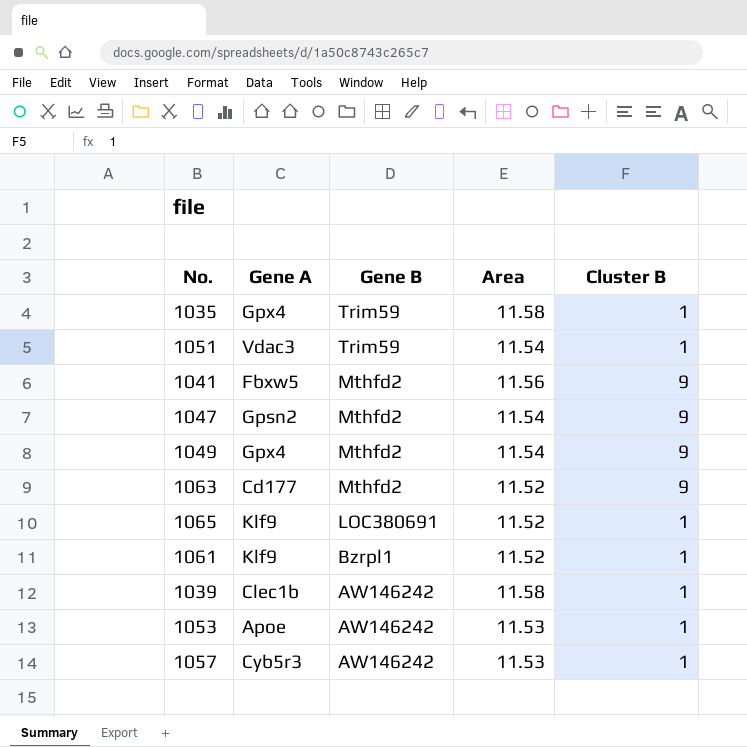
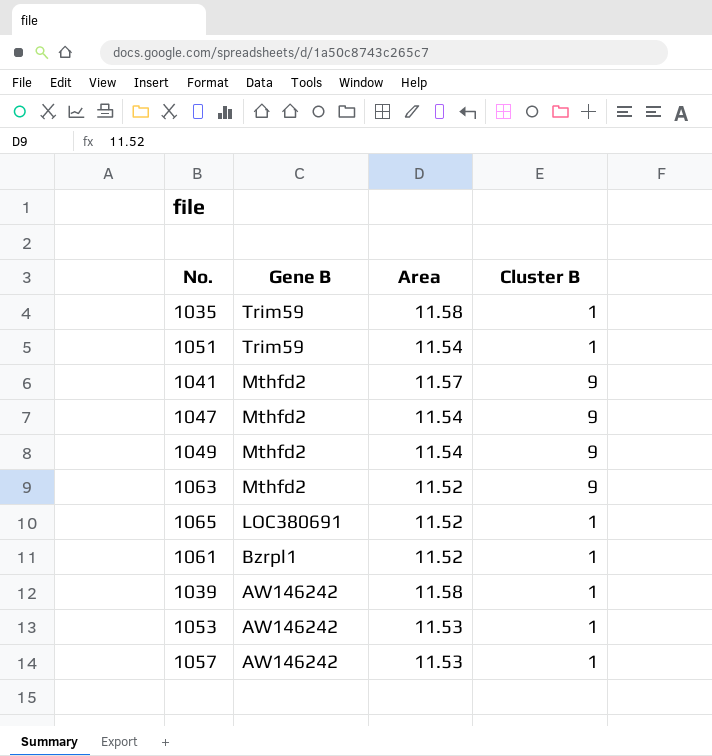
column Gene A | position: 2 -> none
1041 | Area: 11.56 -> 11.57

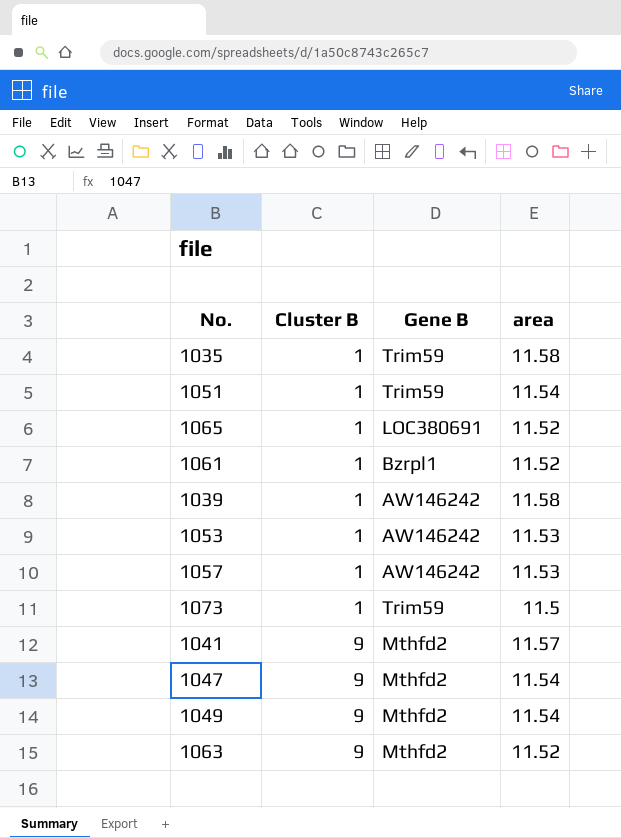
row order: Gene B descending -> Cluster B ascending
column Cluster B | position: 4 -> 2
column name: Area -> area
row 1073: none -> 1 | Trim59 | 11.5

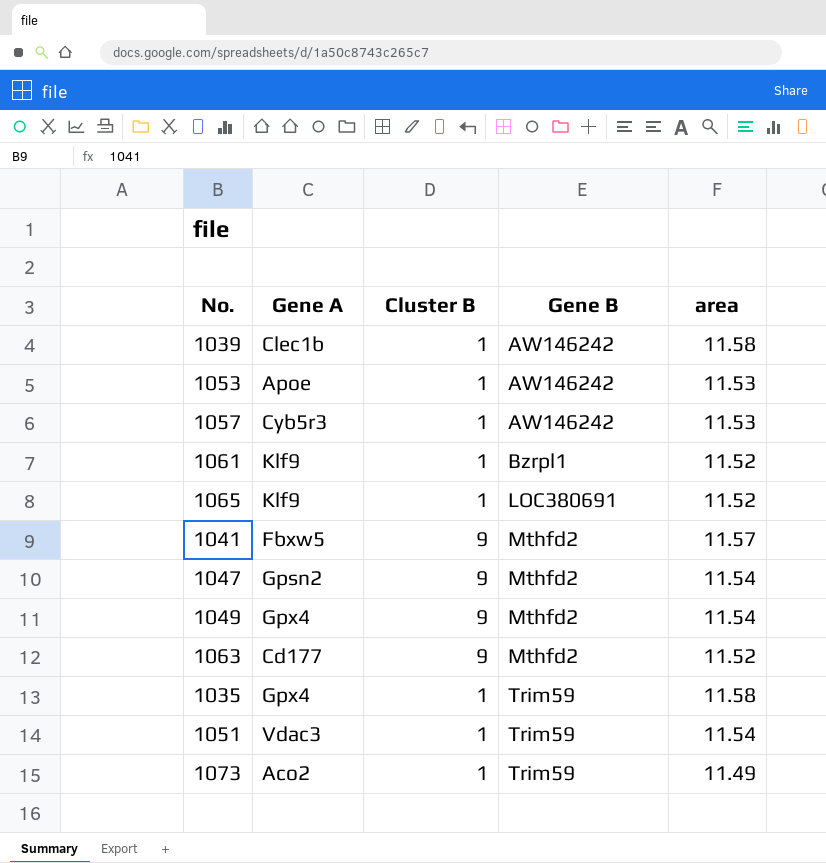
row order: Cluster B ascending -> Gene B ascending
column Gene A | position: none -> 2
1073 | area: 11.5 -> 11.49

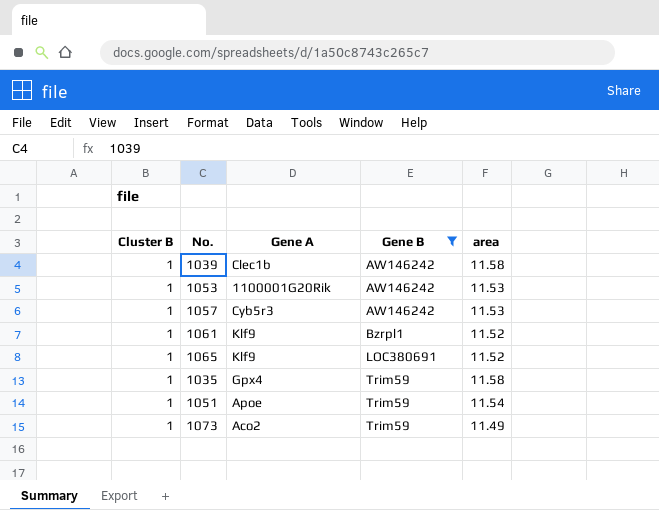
filter: none -> Gene B != Mthfd2
column Cluster B | position: 3 -> 1
1053 | Gene A: Apoe -> 1100001G20Rik
1051 | Gene A: Vdac3 -> Apoe

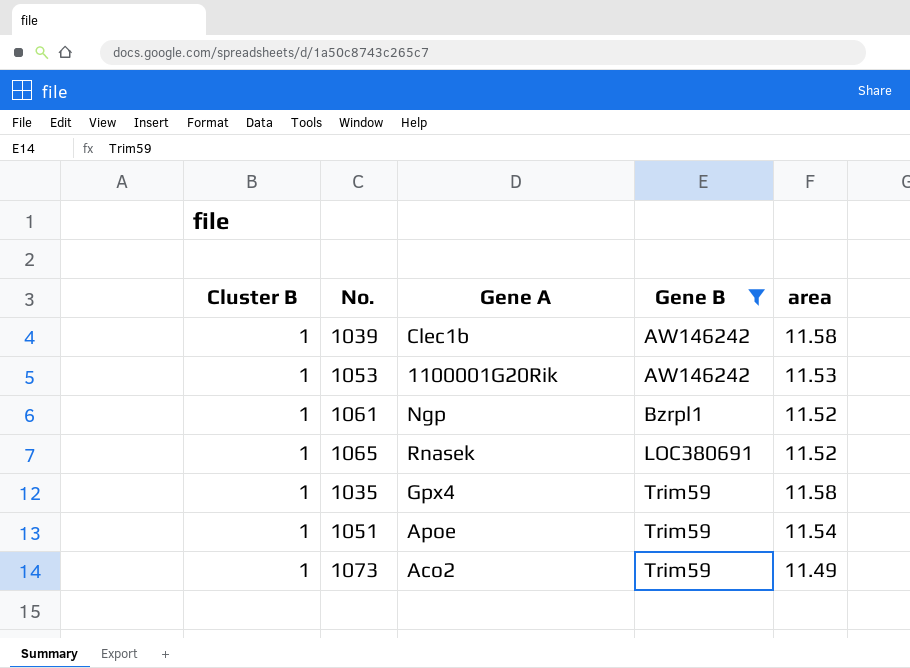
row 1057: 1 | Cyb5r3 | AW146242 | 11.53 -> none
1061 | Gene A: Klf9 -> Ngp
1065 | Gene A: Klf9 -> Rnasek

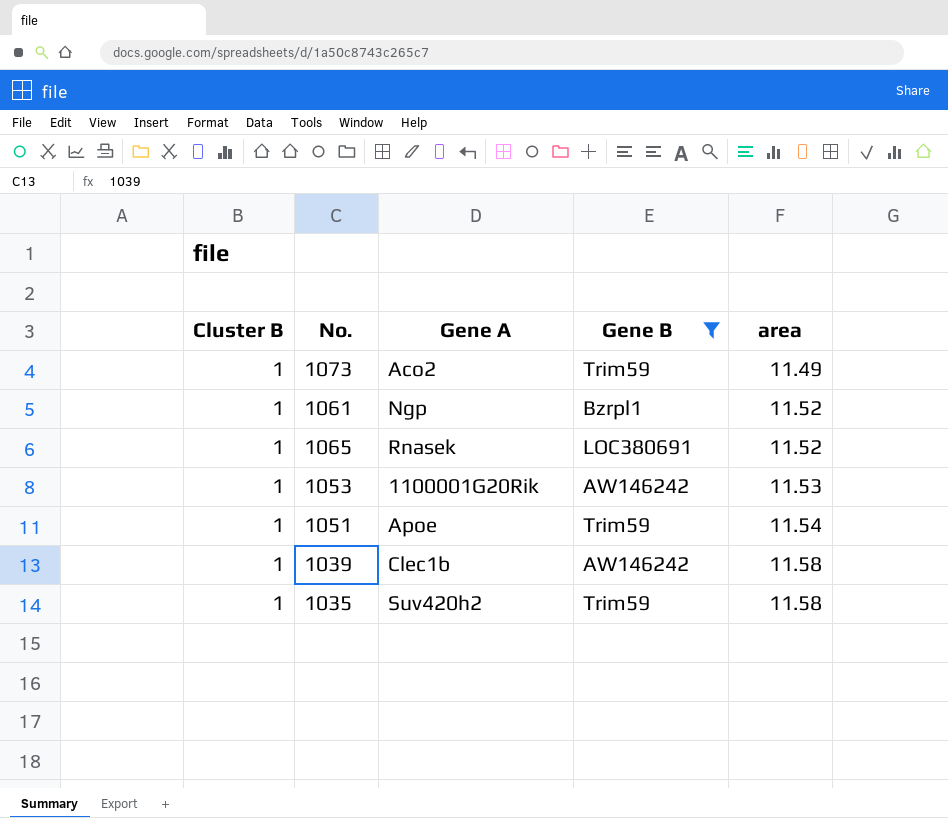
row order: Gene B ascending -> area ascending
1035 | Gene A: Gpx4 -> Suv420h2

